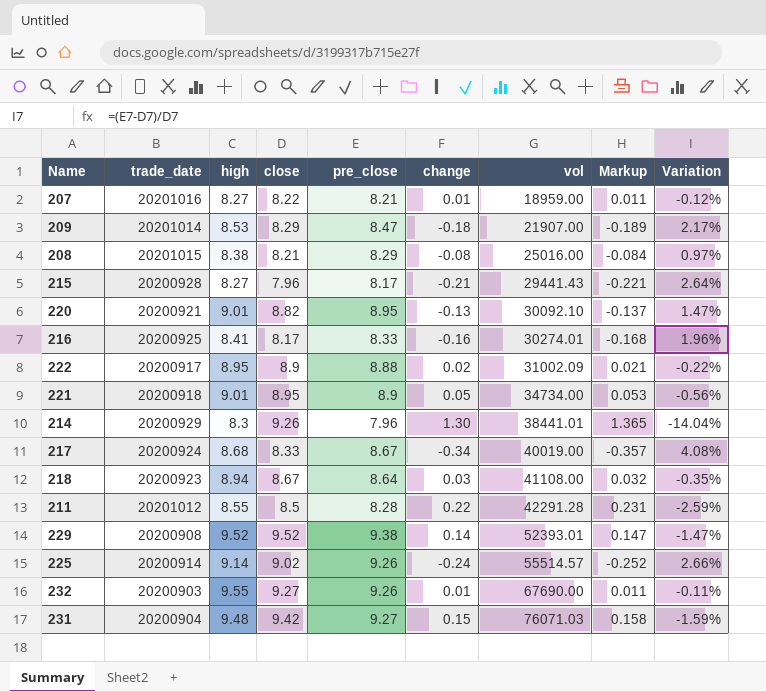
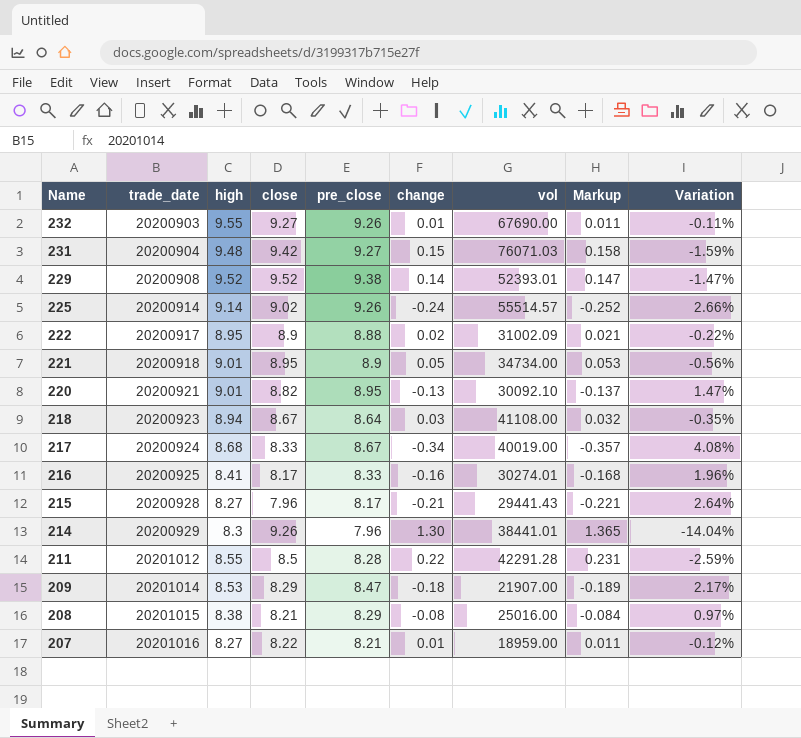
row order: vol ascending -> Name descending

